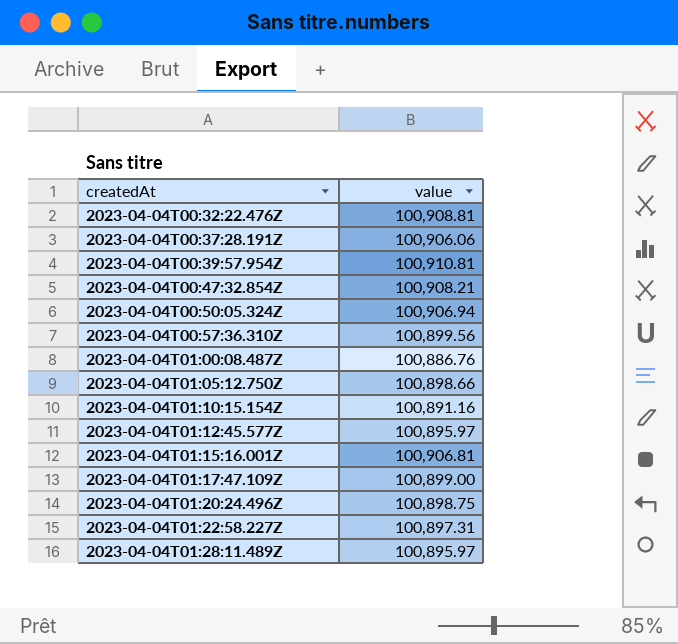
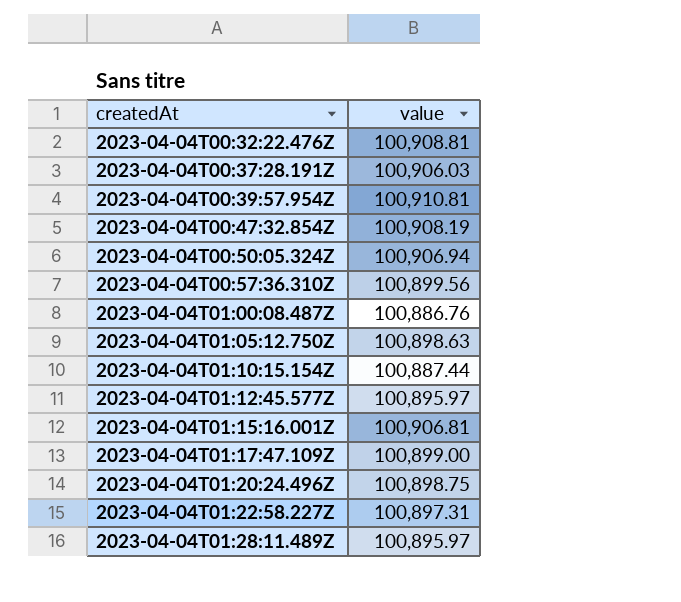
2023-04-04T00:37:28.191Z | value: 100,906.06 -> 100,906.03
2023-04-04T00:47:32.854Z | value: 100,908.21 -> 100,908.19
2023-04-04T01:05:12.750Z | value: 100,898.66 -> 100,898.63
2023-04-04T01:10:15.154Z | value: 100,891.16 -> 100,887.44

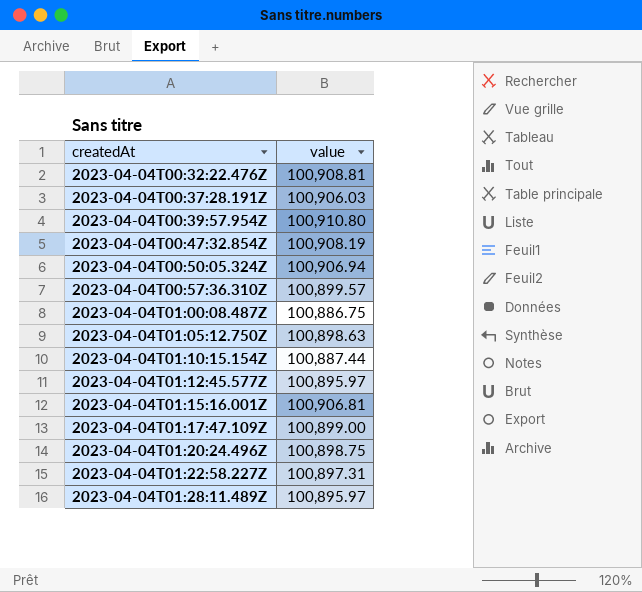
2023-04-04T00:39:57.954Z | value: 100,910.81 -> 100,910.80
2023-04-04T00:57:36.310Z | value: 100,899.56 -> 100,899.57
2023-04-04T01:00:08.487Z | value: 100,886.76 -> 100,886.75

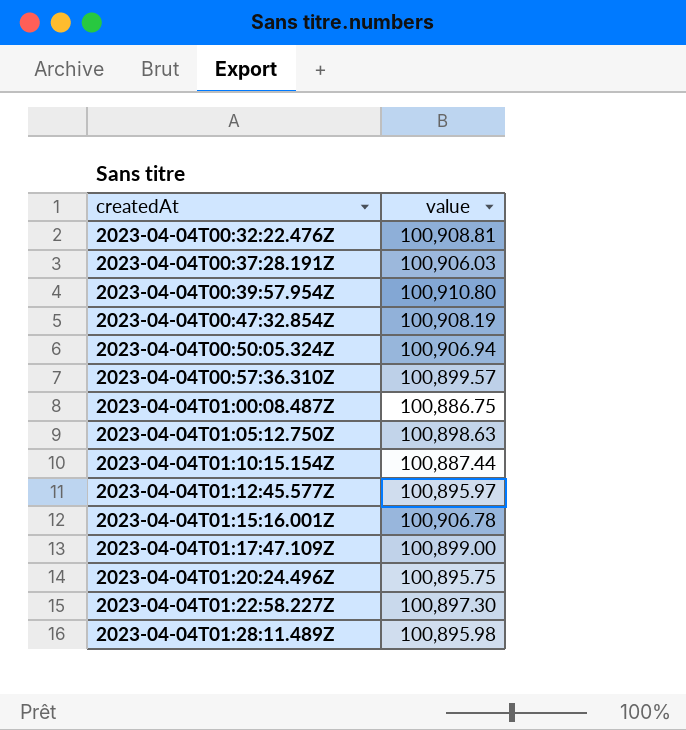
2023-04-04T01:15:16.001Z | value: 100,906.81 -> 100,906.78
2023-04-04T01:20:24.496Z | value: 100,898.75 -> 100,895.75
2023-04-04T01:22:58.227Z | value: 100,897.31 -> 100,897.30
2023-04-04T01:28:11.489Z | value: 100,895.97 -> 100,895.98

